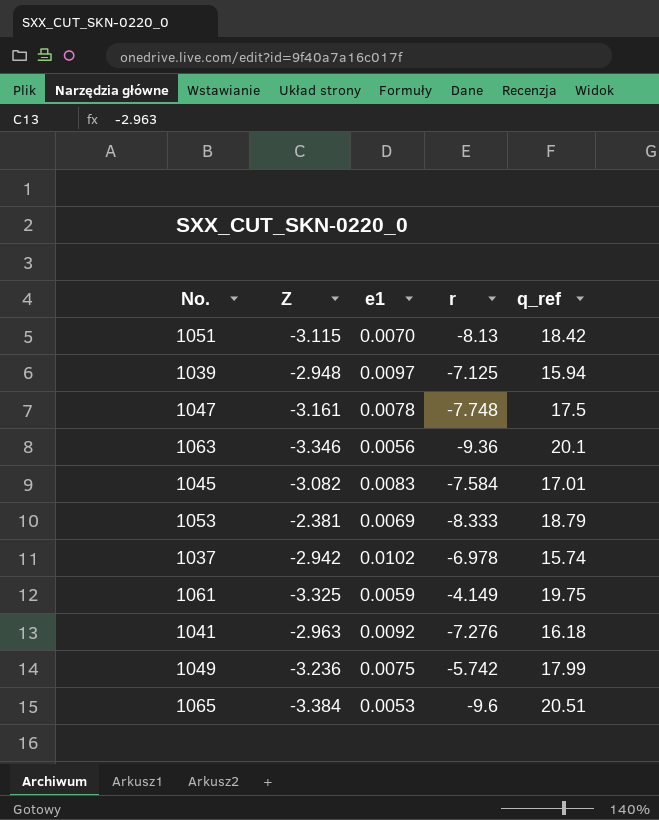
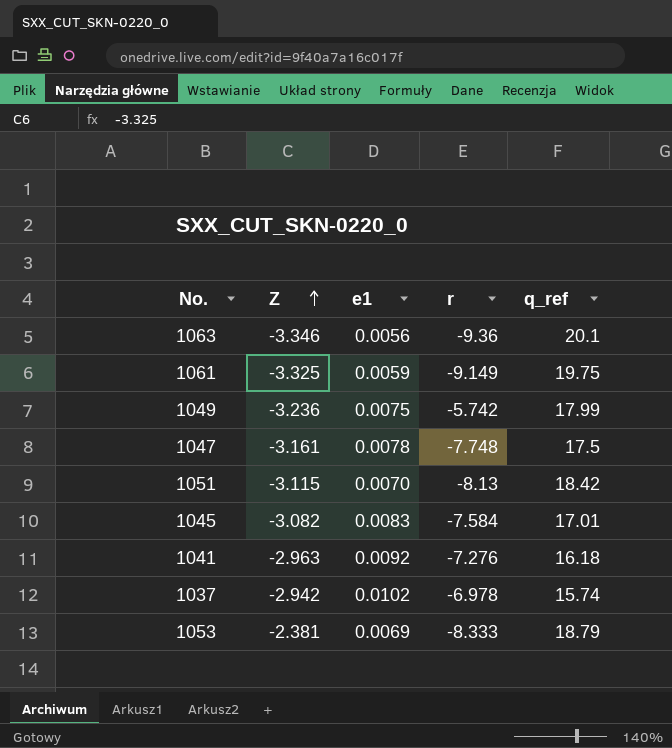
row order: none -> Z ascending
row 1039: -2.948 | 0.0097 | -7.125 | 15.94 -> none
row 1065: -3.384 | 0.0053 | -9.6 | 20.51 -> none
1061 | r: -4.149 -> -9.149

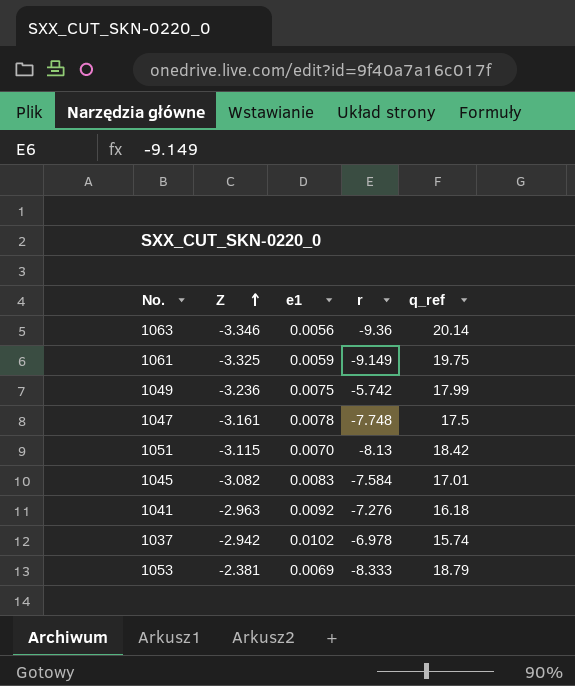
1063 | q_ref: 20.1 -> 20.14

